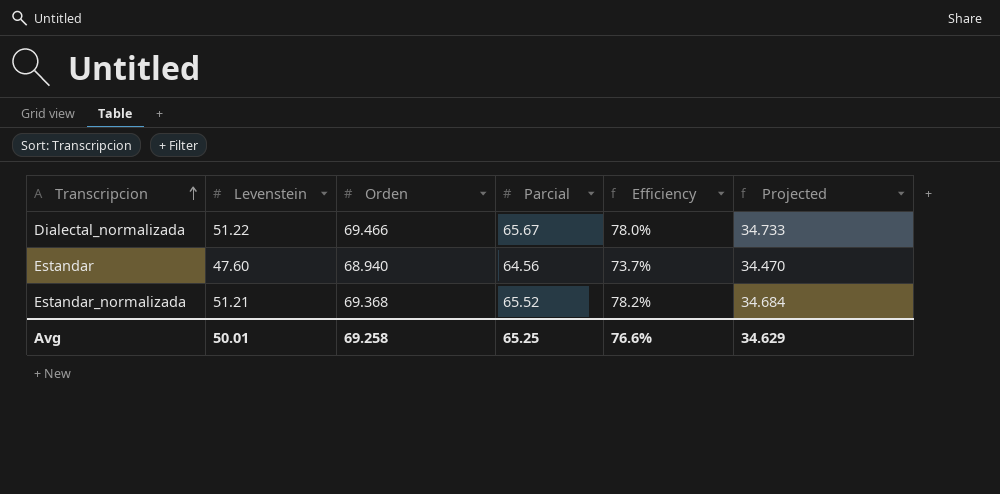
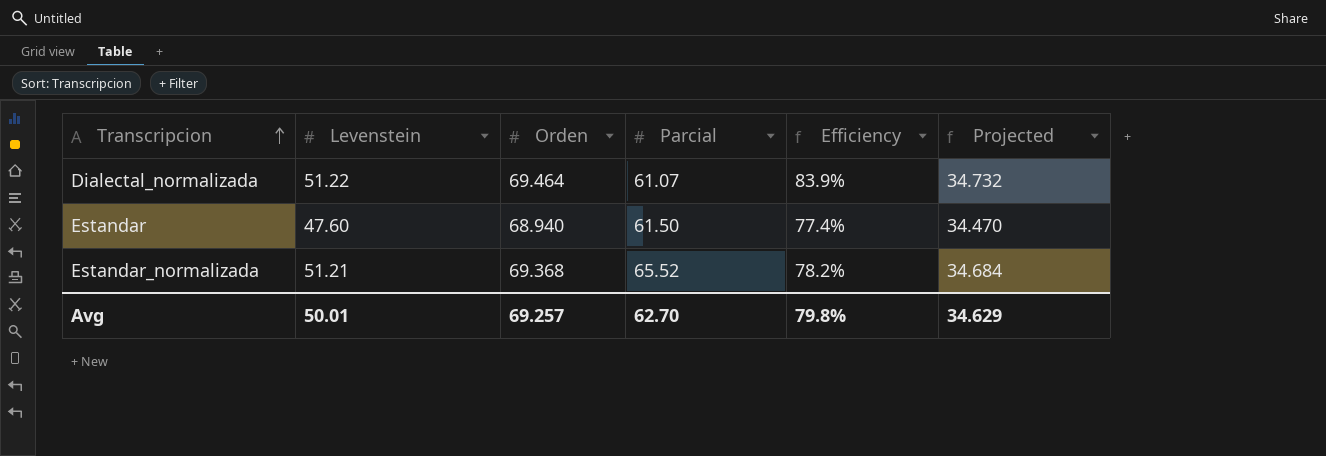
Dialectal_normalizada | Orden: 69.466 -> 69.464
Dialectal_normalizada | Parcial: 65.67 -> 61.07
Dialectal_normalizada | Efficiency: 78.0% -> 83.9%
Dialectal_normalizada | Projected: 34.733 -> 34.732
Estandar | Parcial: 64.56 -> 61.50
Estandar | Efficiency: 73.7% -> 77.4%
Avg | Orden: 69.258 -> 69.257
Avg | Parcial: 65.25 -> 62.70
Avg | Efficiency: 76.6% -> 79.8%

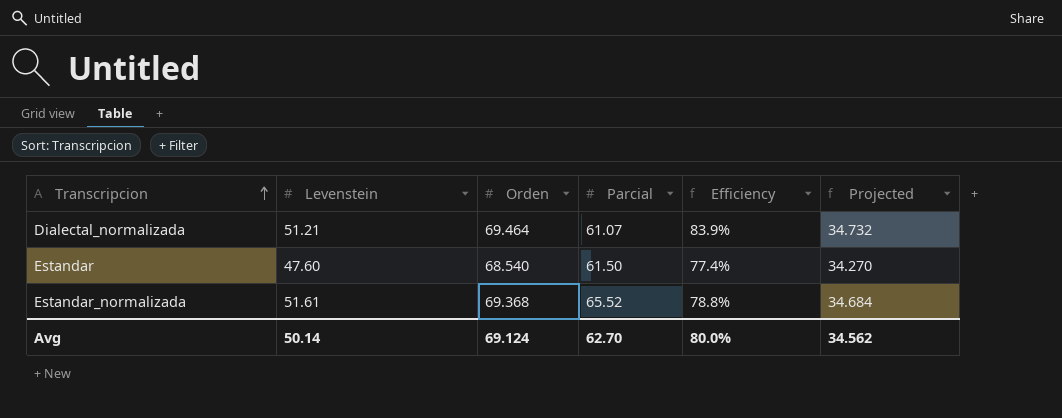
Dialectal_normalizada | Levenstein: 51.22 -> 51.21
Estandar | Orden: 68.940 -> 68.540
Estandar | Projected: 34.470 -> 34.270
Estandar_normalizada | Levenstein: 51.21 -> 51.61
Estandar_normalizada | Efficiency: 78.2% -> 78.8%
Avg | Levenstein: 50.01 -> 50.14
Avg | Orden: 69.257 -> 69.124
Avg | Efficiency: 79.8% -> 80.0%
Avg | Projected: 34.629 -> 34.562

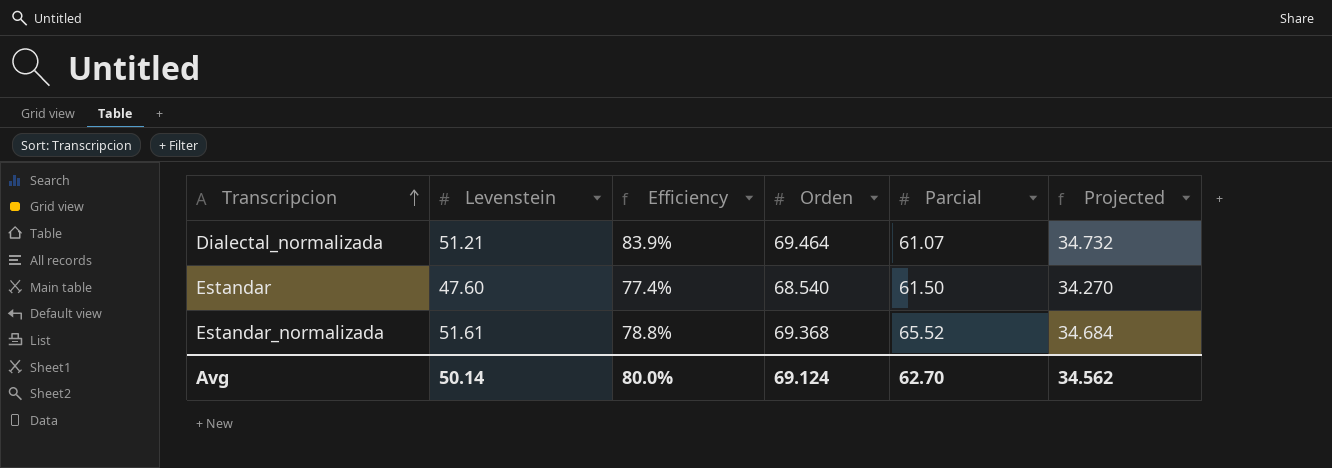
column Efficiency | position: 5 -> 3

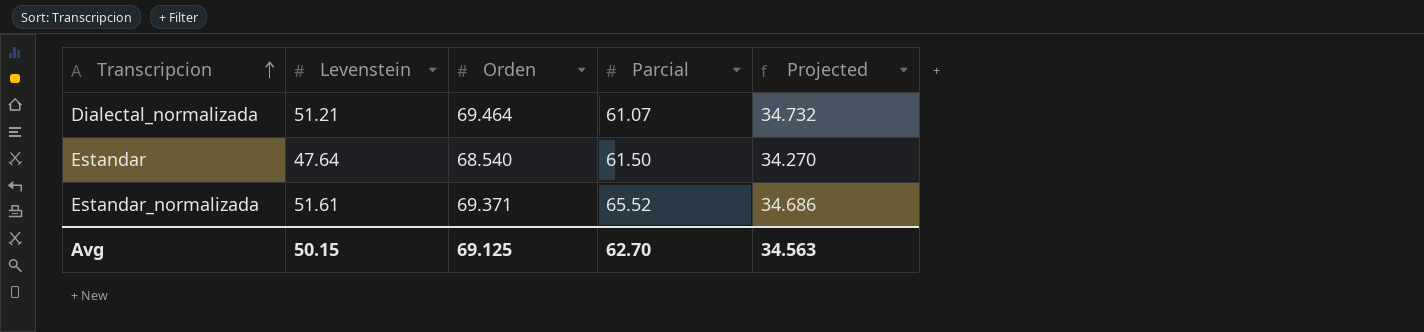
column Efficiency | formula: [Levenstein] / [Parcial] -> none
Estandar | Levenstein: 47.60 -> 47.64
Estandar_normalizada | Orden: 69.368 -> 69.371
Estandar_normalizada | Projected: 34.684 -> 34.686
Avg | Levenstein: 50.14 -> 50.15
Avg | Orden: 69.124 -> 69.125
Avg | Projected: 34.562 -> 34.563

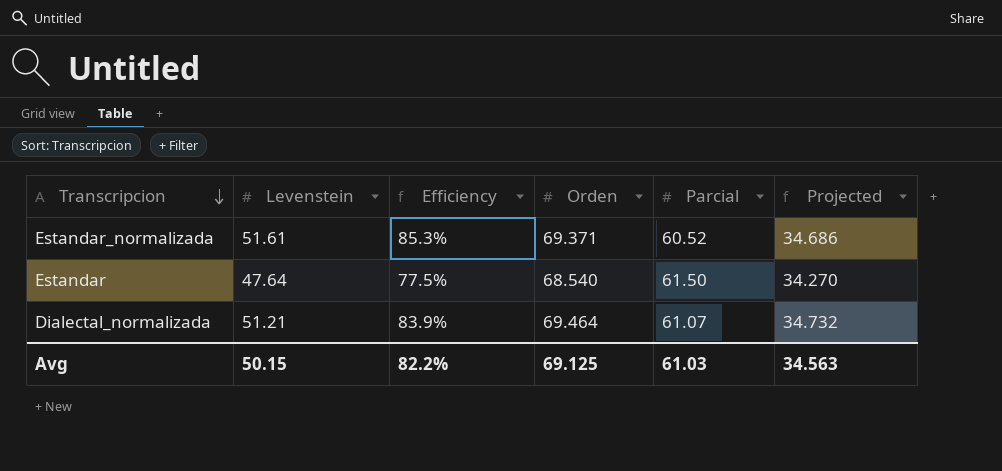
row order: Transcripcion ascending -> Transcripcion descending
column Efficiency | formula: none -> [Levenstein] / [Parcial]
Estandar_normalizada | Parcial: 65.52 -> 60.52
Avg | Parcial: 62.70 -> 61.03

